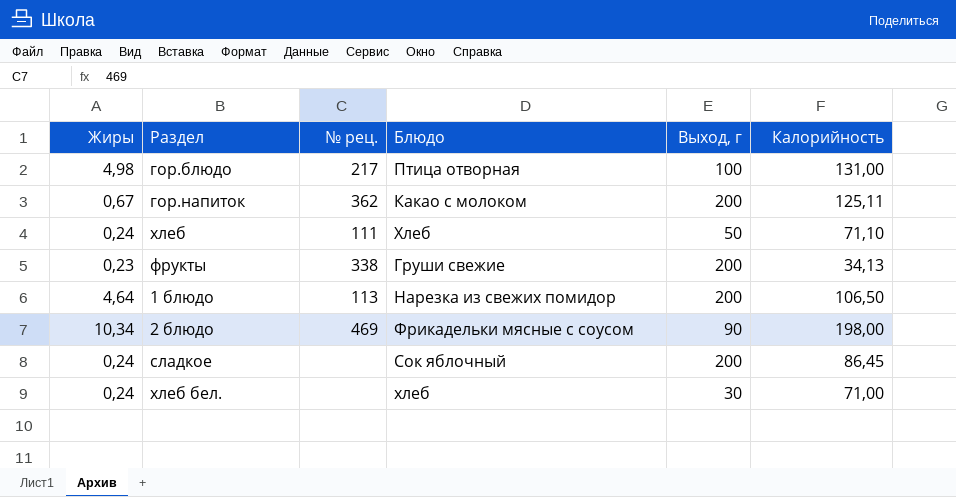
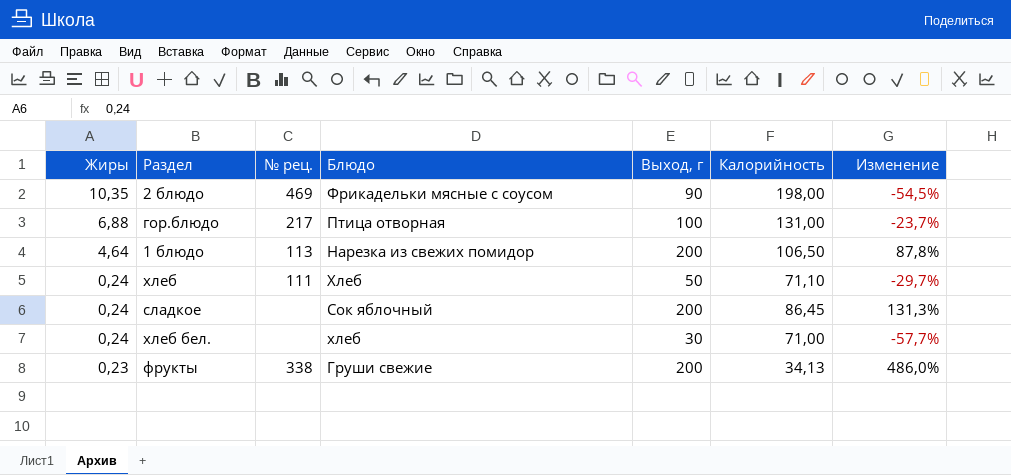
row order: none -> Жиры descending
column Изменение | formula: none -> ([Выход, г] - [Калорийность]) / [Калорийность]
row гор.напиток: 0,67 | 362 | Какао с молоком | 200 | 125,11 -> none
2 блюдо | Жиры: 10,34 -> 10,35
гор.блюдо | Жиры: 4,98 -> 6,88

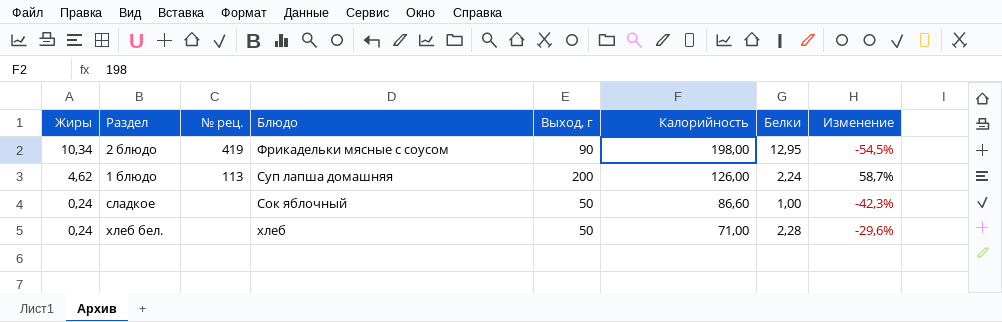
column Белки | position: none -> 7
row гор.блюдо: 6,88 | 217 | Птица отворная | 100 | 131,00 | -23,7% -> none
row хлеб: 0,24 | 111 | Хлеб | 50 | 71,10 | -29,7% -> none
row фрукты: 0,23 | 338 | Груши свежие | 200 | 34,13 | 486,0% -> none
2 блюдо | Жиры: 10,35 -> 10,34
2 блюдо | № рец.: 469 -> 419
1 блюдо | Жиры: 4,64 -> 4,62
1 блюдо | Блюдо: Нарезка из свежих помидор -> Суп лапша домашняя
1 блюдо | Калорийность: 106,50 -> 126,00
1 блюдо | Изменение: 87,8% -> 58,7%
сладкое | Выход, г: 200 -> 50
сладкое | Калорийность: 86,45 -> 86,60
сладкое | Изменение: 131,3% -> -42,3%
хлеб бел. | Выход, г: 30 -> 50
хлеб бел. | Изменение: -57,7% -> -29,6%

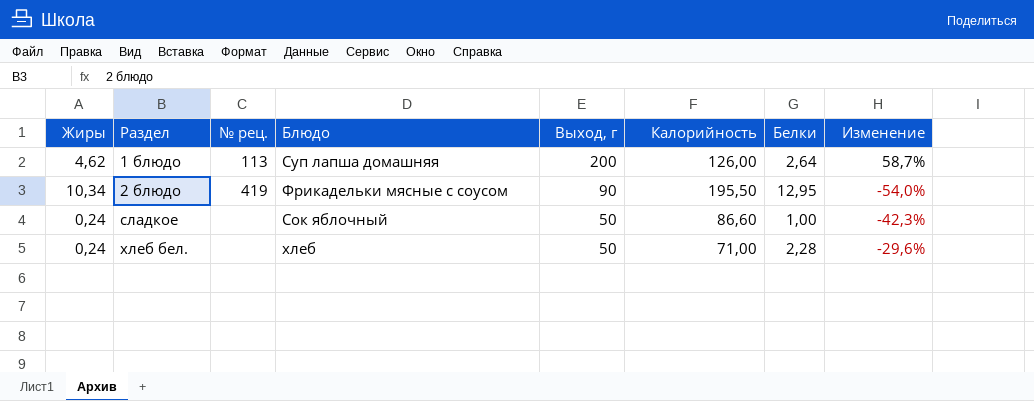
row order: Жиры descending -> Раздел ascending
1 блюдо | Белки: 2,24 -> 2,64
2 блюдо | Калорийность: 198,00 -> 195,50
2 блюдо | Изменение: -54,5% -> -54,0%

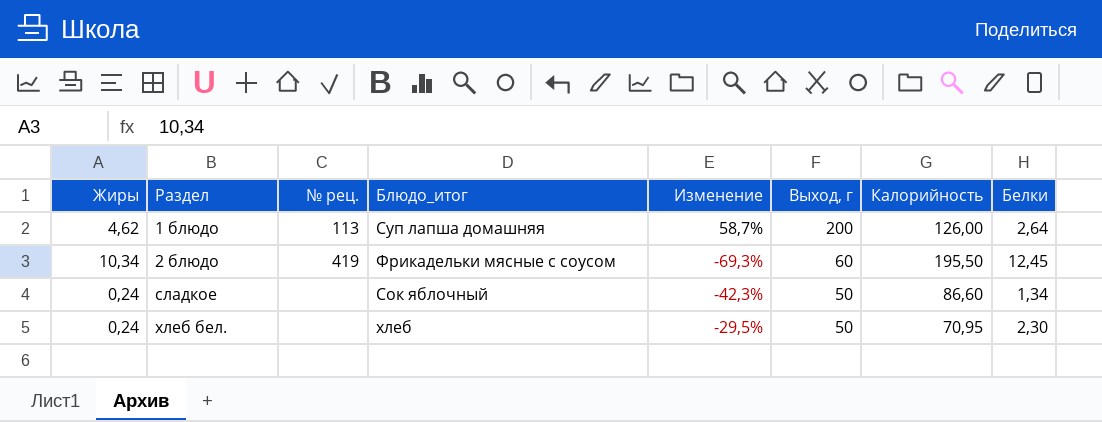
column name: Блюдо -> Блюдо_итог
column Изменение | position: 8 -> 5
2 блюдо | Изменение: -54,0% -> -69,3%
2 блюдо | Выход, г: 90 -> 60
2 блюдо | Белки: 12,95 -> 12,45
сладкое | Белки: 1,00 -> 1,34
хлеб бел. | Изменение: -29,6% -> -29,5%
хлеб бел. | Калорийность: 71,00 -> 70,95
хлеб бел. | Белки: 2,28 -> 2,30

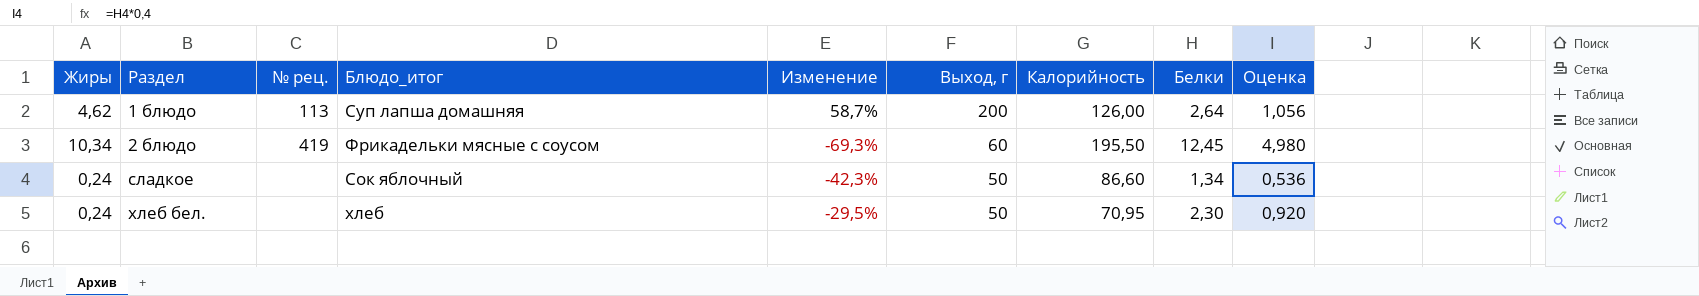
column Оценка | formula: none -> [Белки] * 0,4

